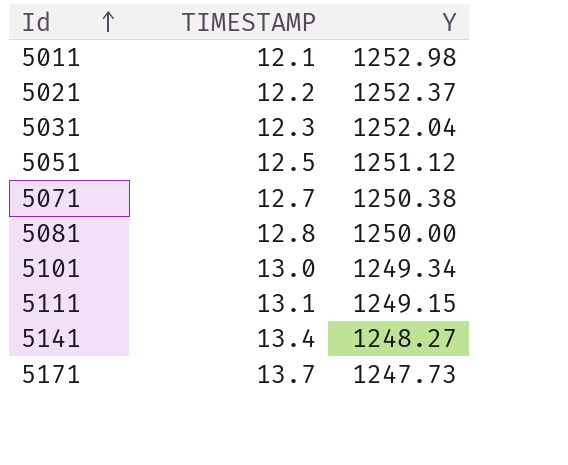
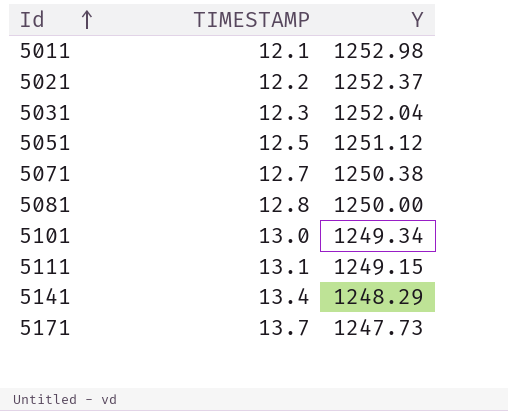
5141 | Y: 1248.27 -> 1248.29

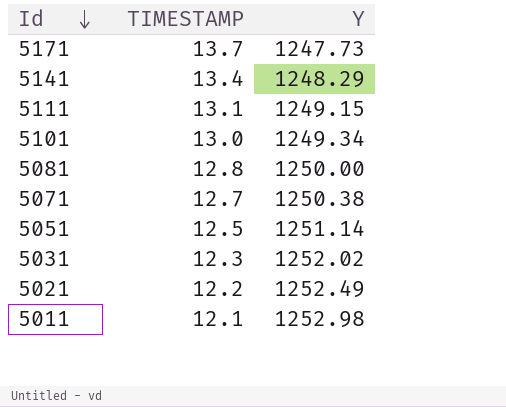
row order: Id ascending -> Id descending
5051 | Y: 1251.12 -> 1251.14
5031 | Y: 1252.04 -> 1252.02
5021 | Y: 1252.37 -> 1252.49

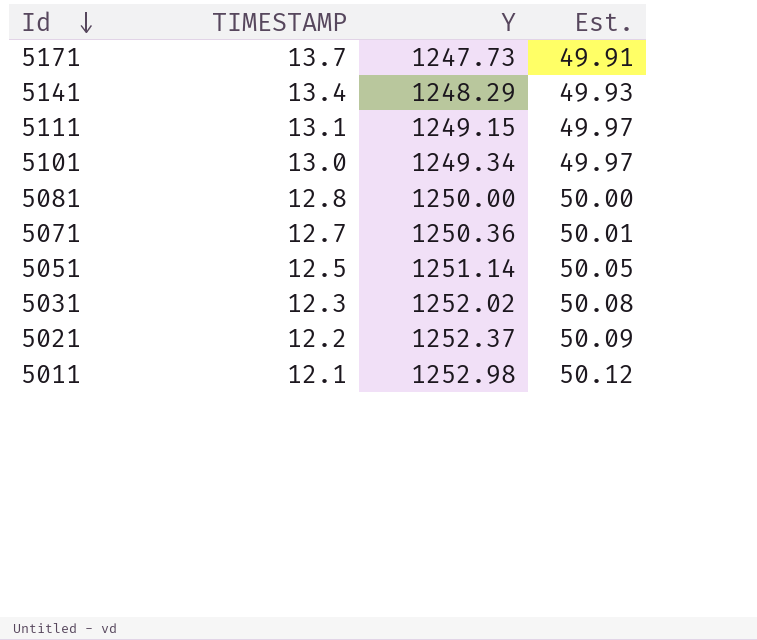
column Est. | formula: none -> [Y] * 0.04
5071 | Y: 1250.38 -> 1250.36
5021 | Y: 1252.49 -> 1252.37

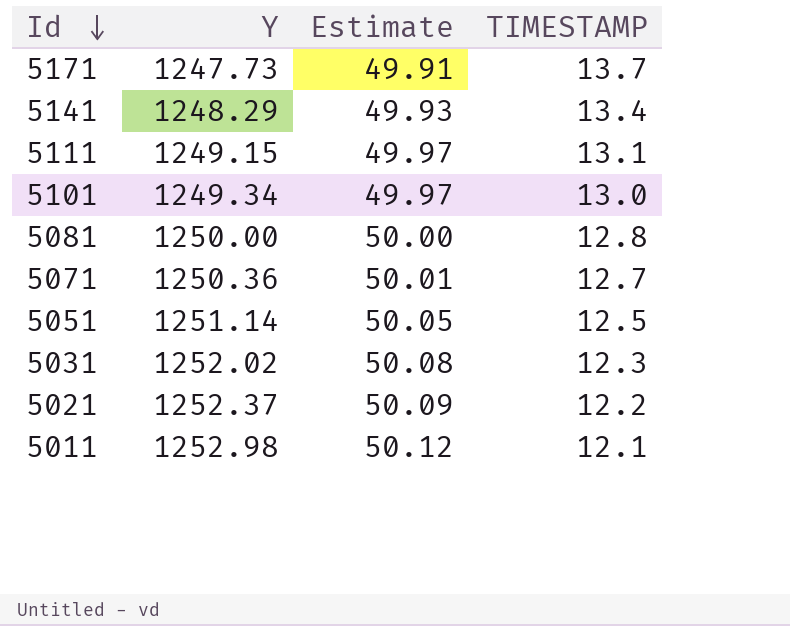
column name: Est. -> Estimate
column TIMESTAMP | position: 2 -> 4

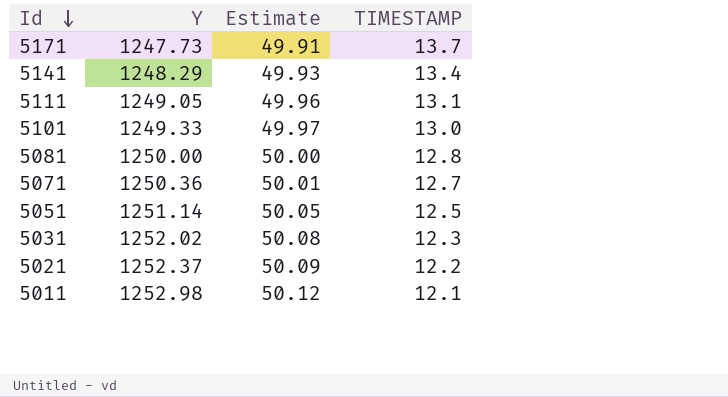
5111 | Y: 1249.15 -> 1249.05
5111 | Estimate: 49.97 -> 49.96
5101 | Y: 1249.34 -> 1249.33

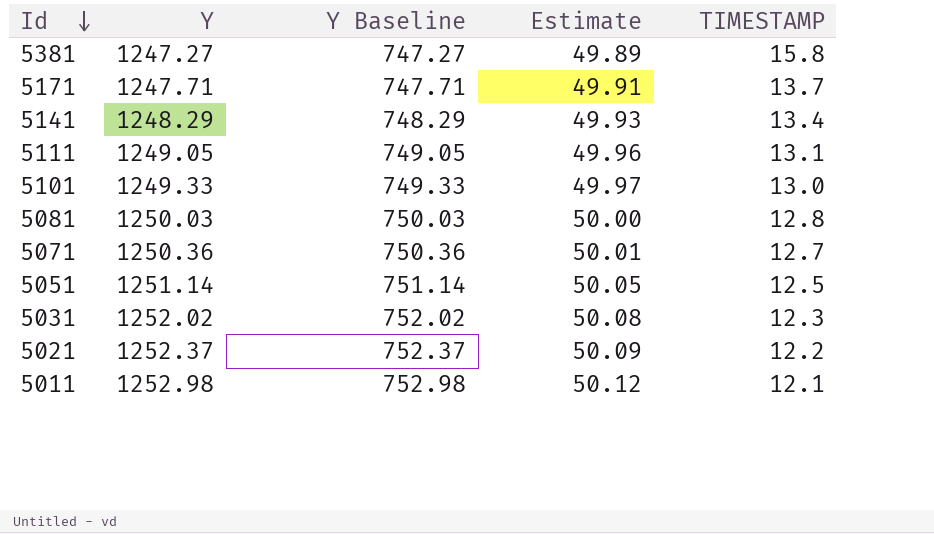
column Y Baseline | formula: none -> [Y] - 500
row 5381: none -> 1247.27 | 747.27 | 49.89 | 15.8
5171 | Y: 1247.73 -> 1247.71
5081 | Y: 1250.00 -> 1250.03

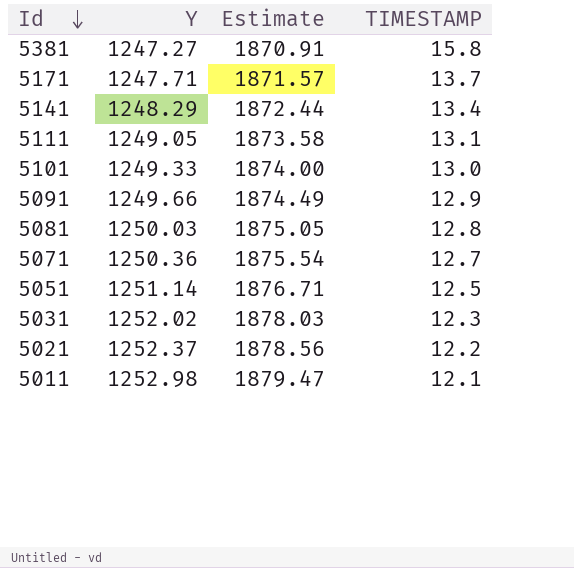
column Y Baseline | formula: [Y] - 500 -> none
column Estimate | formula: [Y] * 0.04 -> [Y] * 1.5
row 5091: none -> 1249.66 | 1874.49 | 12.9

